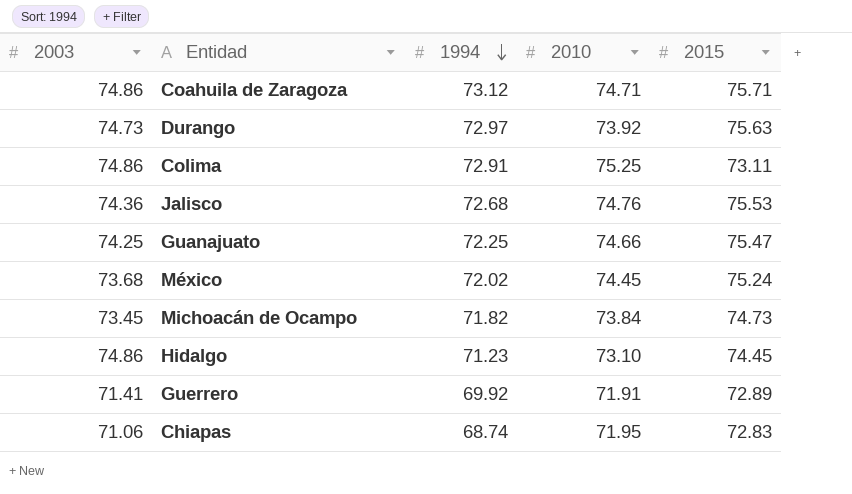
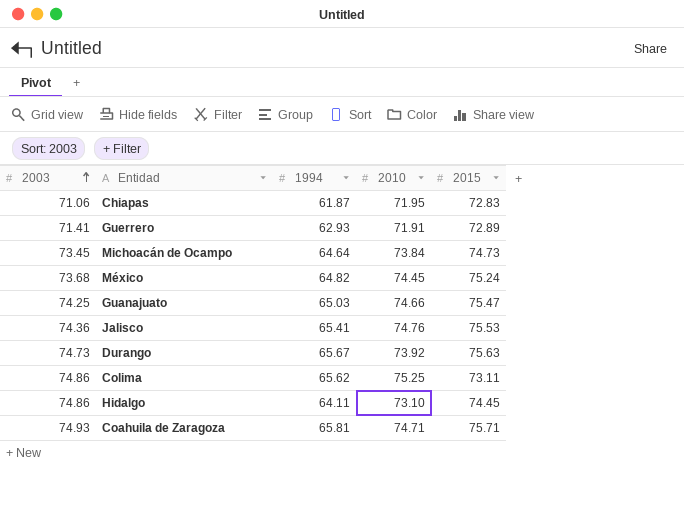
row order: 1994 descending -> 2003 ascending
Chiapas | 1994: 68.74 -> 61.87
Guerrero | 1994: 69.92 -> 62.93
Michoacán de Ocampo | 1994: 71.82 -> 64.64
México | 1994: 72.02 -> 64.82
Guanajuato | 1994: 72.25 -> 65.03
Jalisco | 1994: 72.68 -> 65.41
Durango | 1994: 72.97 -> 65.67
Colima | 1994: 72.91 -> 65.62
Hidalgo | 1994: 71.23 -> 64.11
Coahuila de Zaragoza | 2003: 74.86 -> 74.93
Coahuila de Zaragoza | 1994: 73.12 -> 65.81

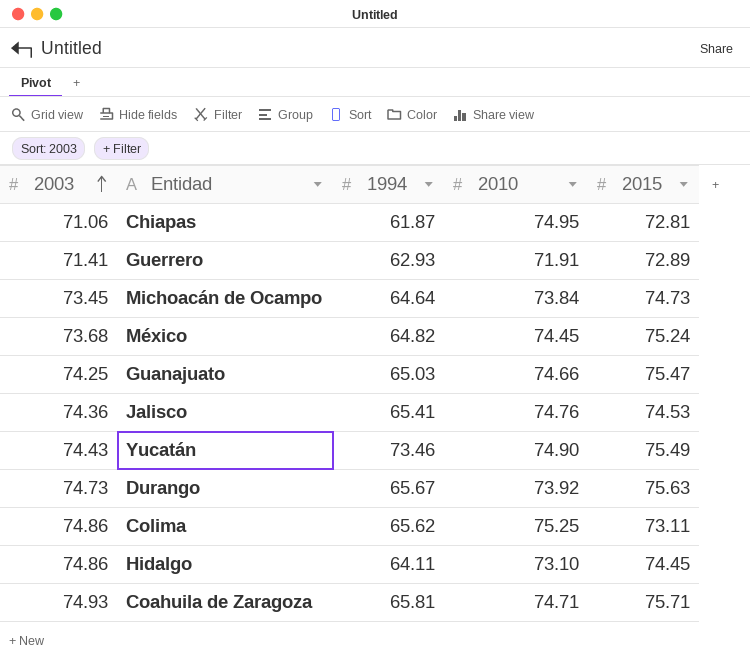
Chiapas | 2010: 71.95 -> 74.95
Chiapas | 2015: 72.83 -> 72.81
Jalisco | 2015: 75.53 -> 74.53
row Yucatán: none -> 74.43 | 73.46 | 74.90 | 75.49

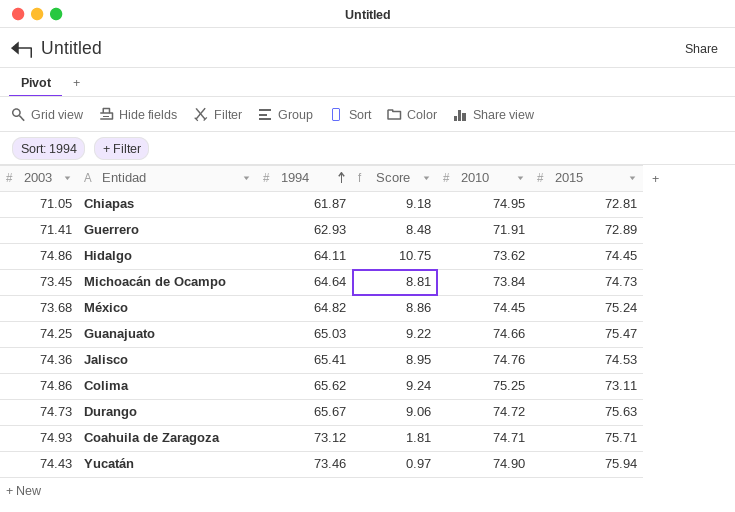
row order: 2003 ascending -> 1994 ascending
column Score | formula: none -> [2003] - [1994]
Chiapas | 2003: 71.06 -> 71.05
Hidalgo | 2010: 73.10 -> 73.62
Durango | 2010: 73.92 -> 74.72
Coahuila de Zaragoza | 1994: 65.81 -> 73.12
Yucatán | 2015: 75.49 -> 75.94

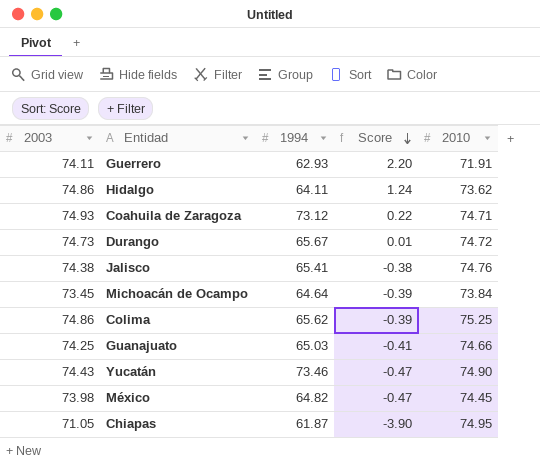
row order: 1994 ascending -> Score descending
column 2015 | position: 6 -> none
column Score | formula: [2003] - [1994] -> [2003] - [2010]
Guerrero | 2003: 71.41 -> 74.11
Jalisco | 2003: 74.36 -> 74.38
México | 2003: 73.68 -> 73.98

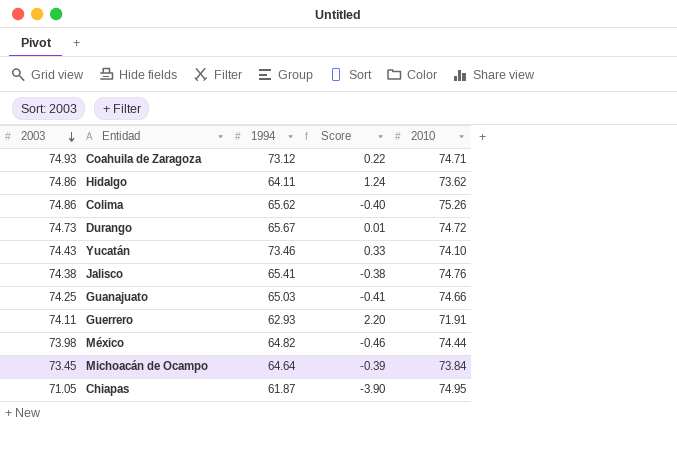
row order: Score descending -> 2003 descending
Colima | Score: -0.39 -> -0.40
Colima | 2010: 75.25 -> 75.26
Yucatán | Score: -0.47 -> 0.33
Yucatán | 2010: 74.90 -> 74.10
México | Score: -0.47 -> -0.46
México | 2010: 74.45 -> 74.44

